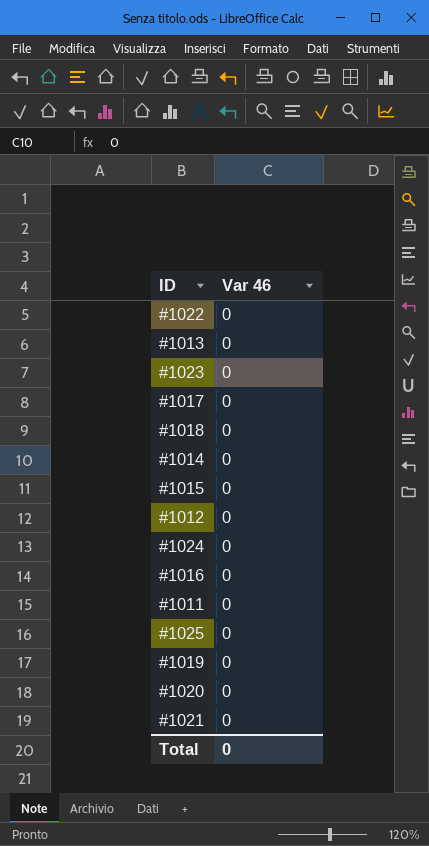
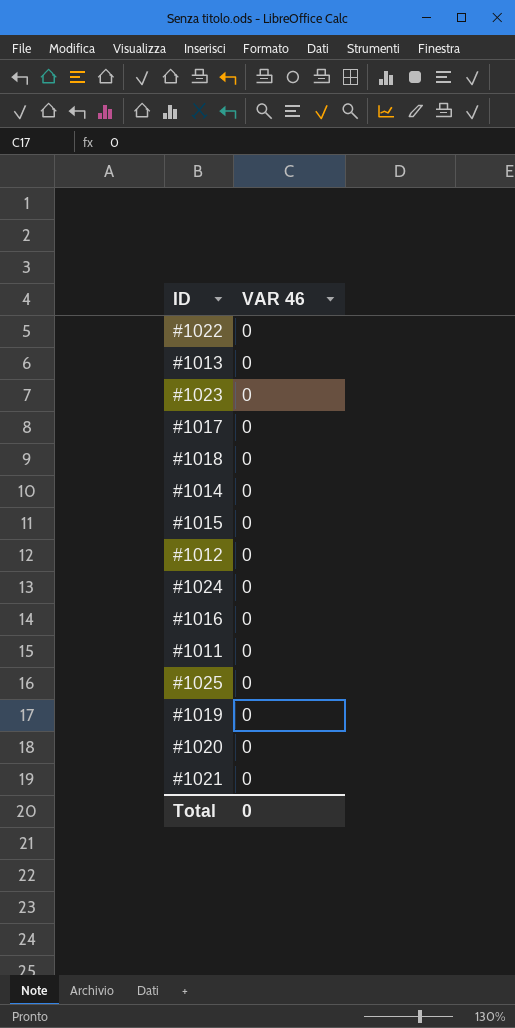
column name: Var 46 -> VAR 46

